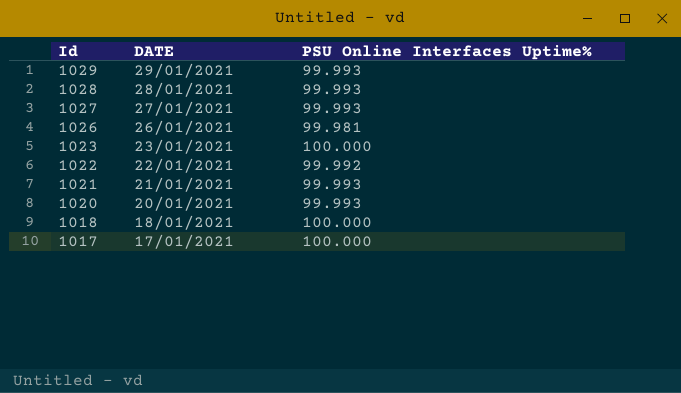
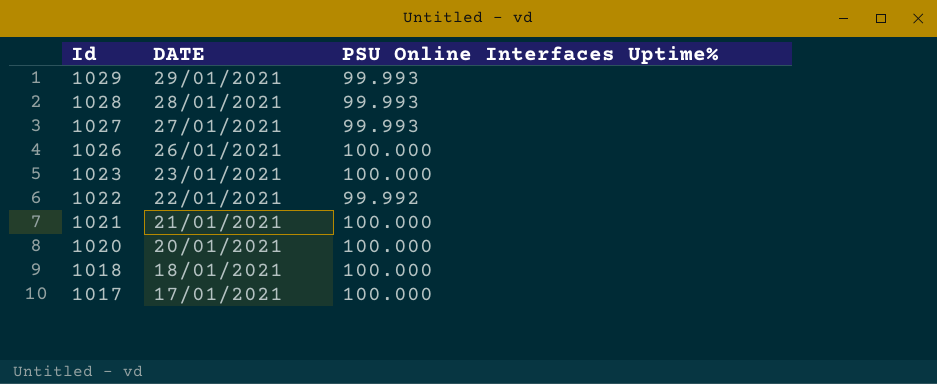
1026 | PSU Online Interfaces Uptime%: 99.981 -> 100.000
1021 | PSU Online Interfaces Uptime%: 99.993 -> 100.000
1020 | PSU Online Interfaces Uptime%: 99.993 -> 100.000

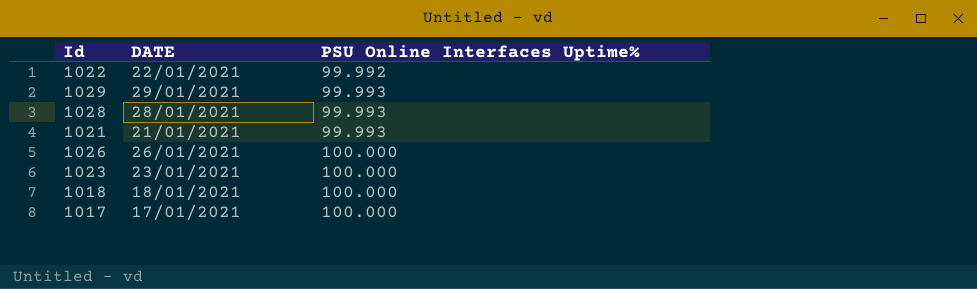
row order: Id descending -> PSU Online Interfaces Uptime% ascending
row 1027: 27/01/2021 | 99.993 -> none
row 1020: 20/01/2021 | 100.000 -> none
1021 | PSU Online Interfaces Uptime%: 100.000 -> 99.993

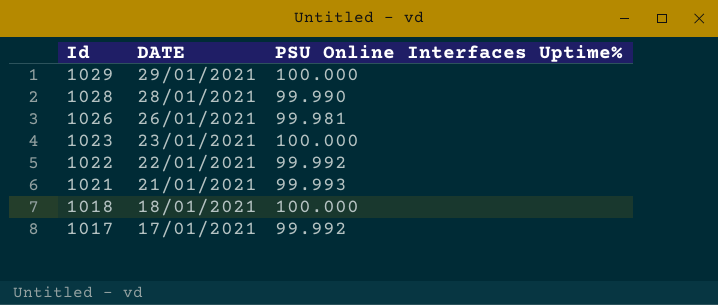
row order: PSU Online Interfaces Uptime% ascending -> Id descending
1029 | PSU Online Interfaces Uptime%: 99.993 -> 100.000
1028 | PSU Online Interfaces Uptime%: 99.993 -> 99.990
1026 | PSU Online Interfaces Uptime%: 100.000 -> 99.981
1017 | PSU Online Interfaces Uptime%: 100.000 -> 99.992

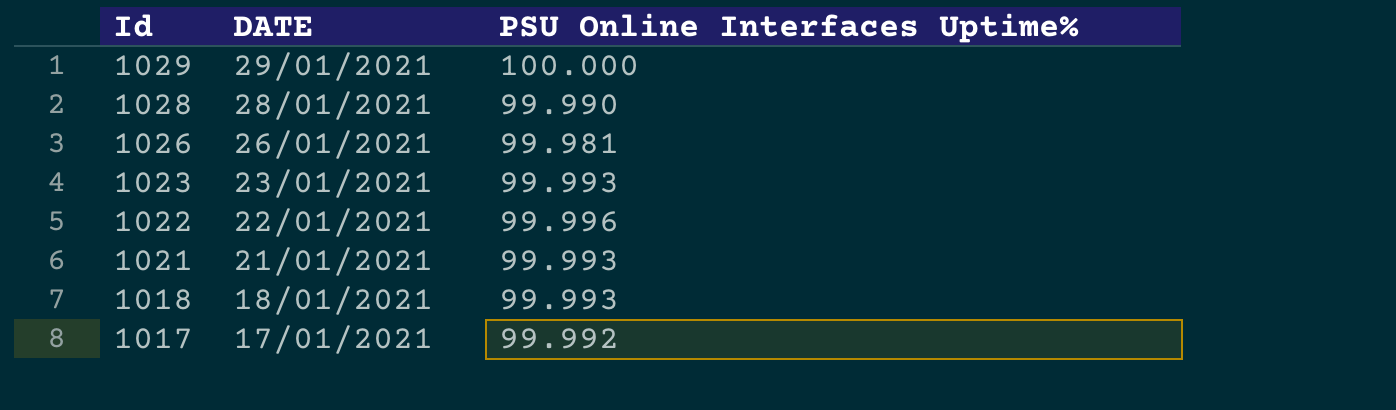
1023 | PSU Online Interfaces Uptime%: 100.000 -> 99.993
1022 | PSU Online Interfaces Uptime%: 99.992 -> 99.996
1018 | PSU Online Interfaces Uptime%: 100.000 -> 99.993

